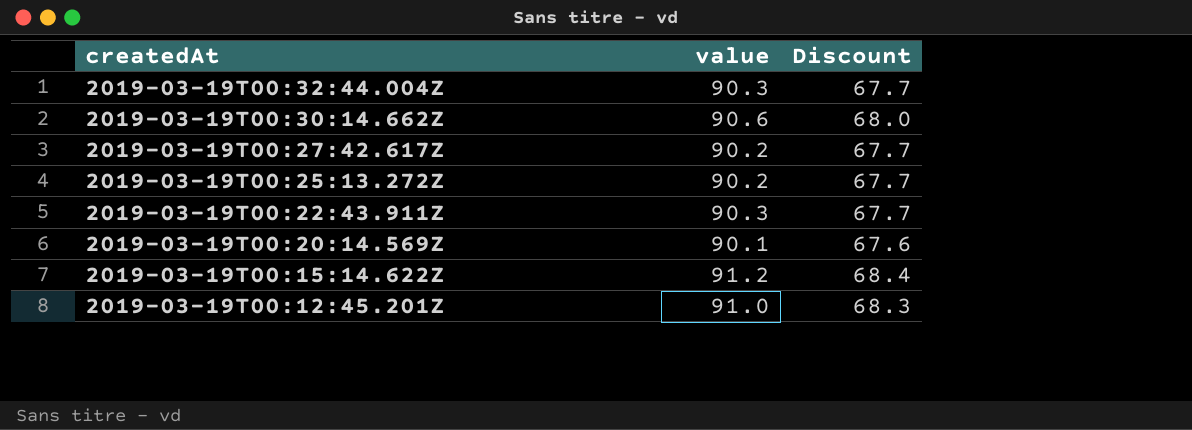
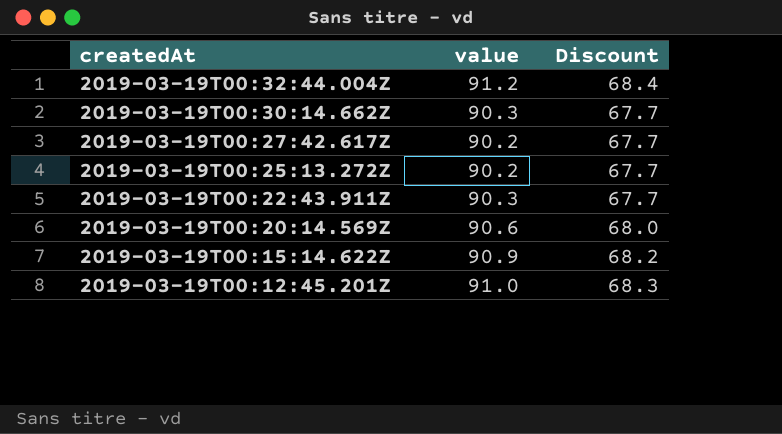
2019-03-19T00:32:44.004Z | value: 90.3 -> 91.2
2019-03-19T00:32:44.004Z | Discount: 67.7 -> 68.4
2019-03-19T00:30:14.662Z | value: 90.6 -> 90.3
2019-03-19T00:30:14.662Z | Discount: 68.0 -> 67.7
2019-03-19T00:20:14.569Z | value: 90.1 -> 90.6
2019-03-19T00:20:14.569Z | Discount: 67.6 -> 68.0
2019-03-19T00:15:14.622Z | value: 91.2 -> 90.9
2019-03-19T00:15:14.622Z | Discount: 68.4 -> 68.2

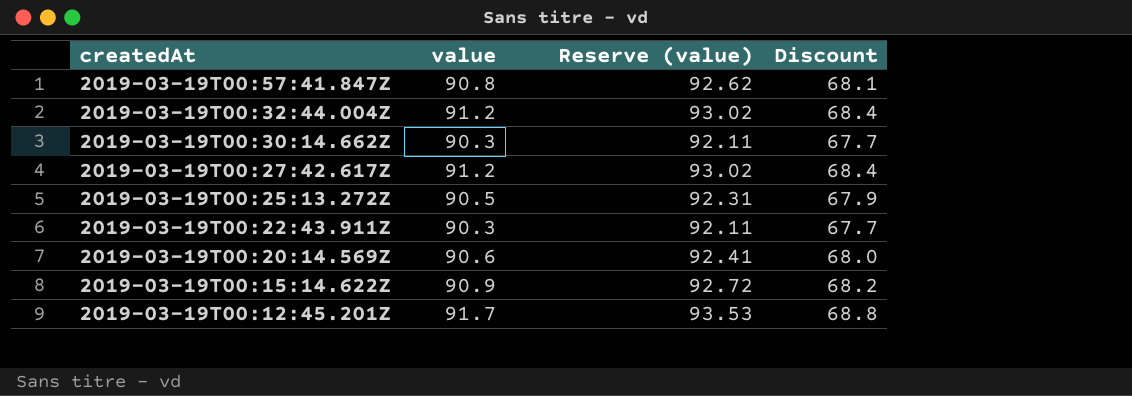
column Reserve (value) | formula: none -> [value] * 1.02
row 2019-03-19T00:57:41.847Z: none -> 90.8 | 92.62 | 68.1
2019-03-19T00:27:42.617Z | value: 90.2 -> 91.2
2019-03-19T00:27:42.617Z | Discount: 67.7 -> 68.4
2019-03-19T00:25:13.272Z | value: 90.2 -> 90.5
2019-03-19T00:25:13.272Z | Discount: 67.7 -> 67.9
2019-03-19T00:12:45.201Z | value: 91.0 -> 91.7
2019-03-19T00:12:45.201Z | Discount: 68.3 -> 68.8

